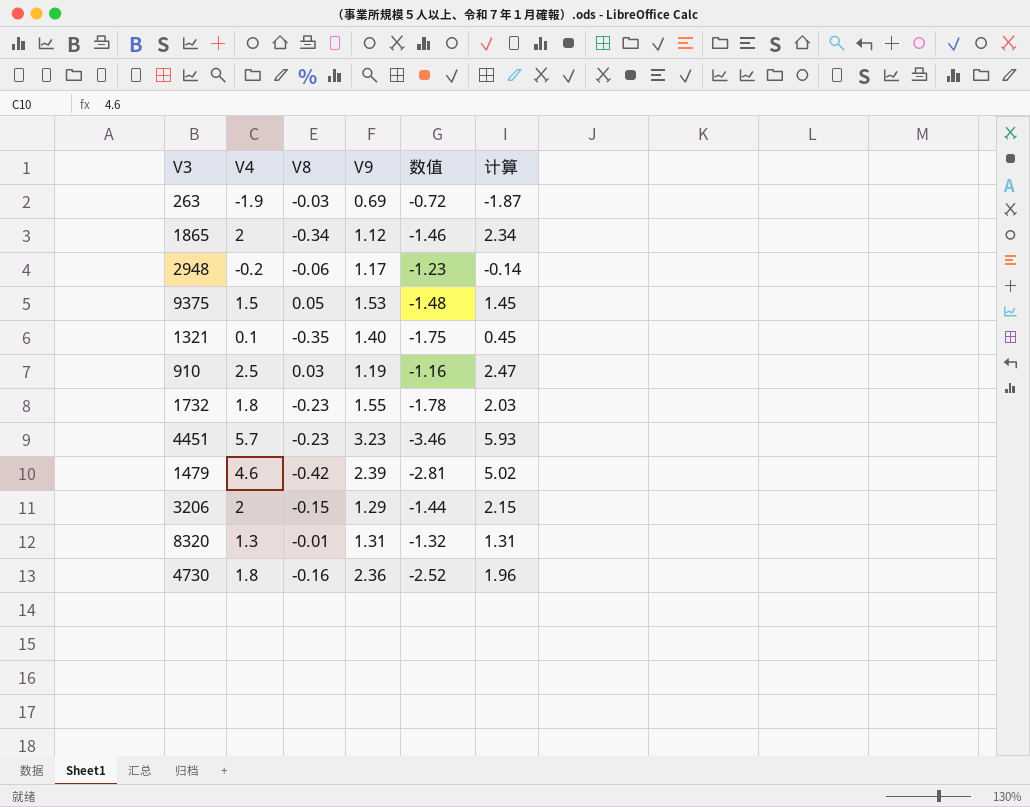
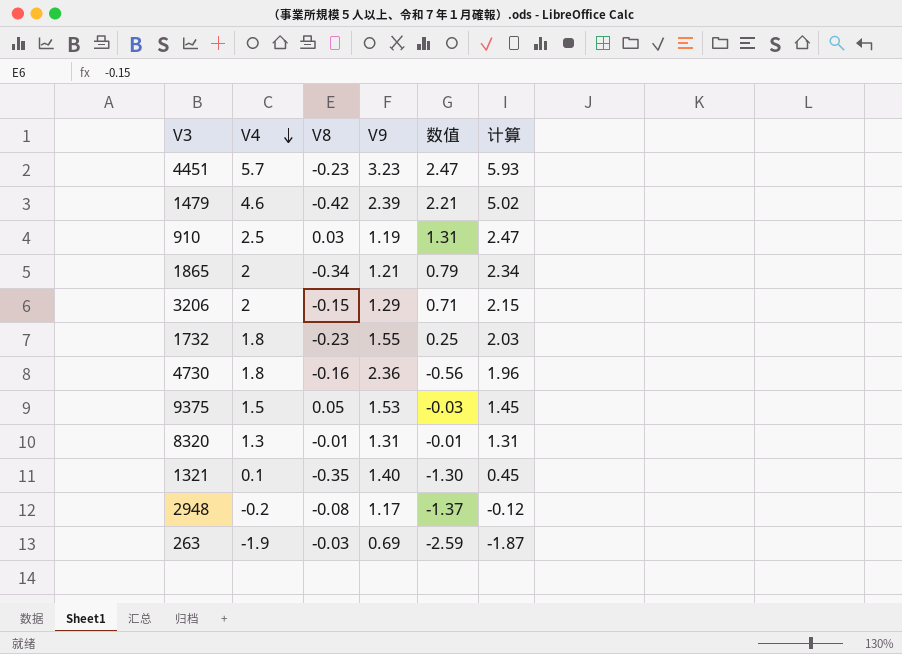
row order: none -> V4 descending
column 数值 | formula: [V8] - [V9] -> [V4] - [V9]
1865 | V9: 1.12 -> 1.21
2948 | V8: -0.06 -> -0.08
2948 | 计算: -0.14 -> -0.12

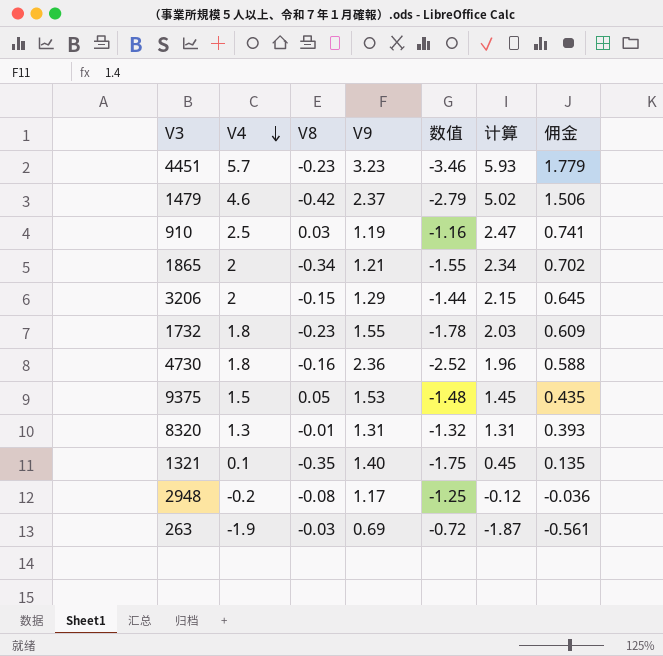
column 数值 | formula: [V4] - [V9] -> [V8] - [V9]
column 佣金 | formula: none -> [计算] * 0.3
1479 | V9: 2.39 -> 2.37

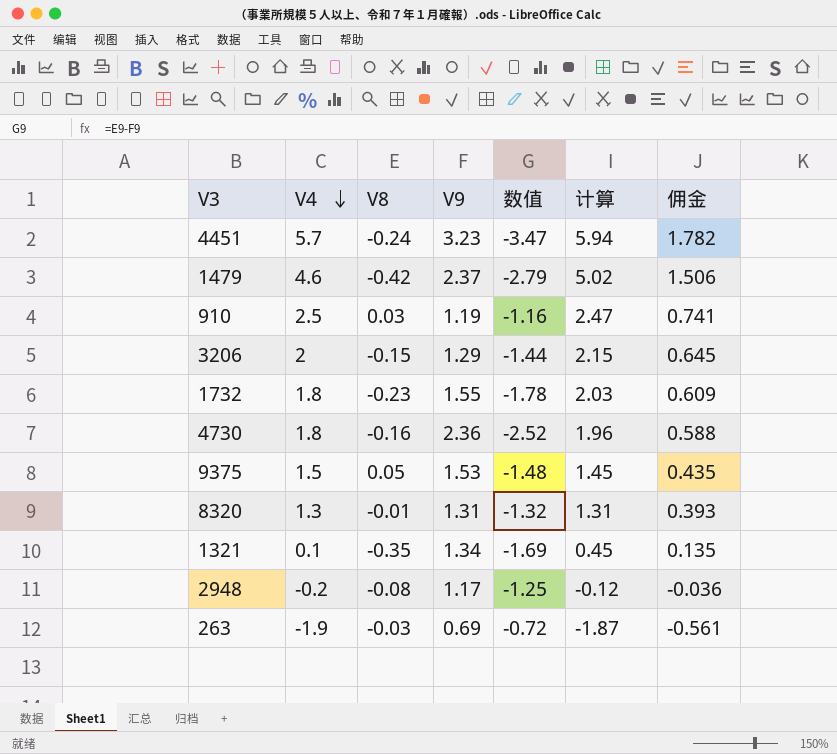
row 1865: 2 | -0.34 | 1.21 | -1.55 | 2.34 | 0.702 -> none
4451 | V8: -0.23 -> -0.24
4451 | 数值: -3.46 -> -3.47
4451 | 计算: 5.93 -> 5.94
4451 | 佣金: 1.779 -> 1.782
1321 | V9: 1.40 -> 1.34
1321 | 数值: -1.75 -> -1.69

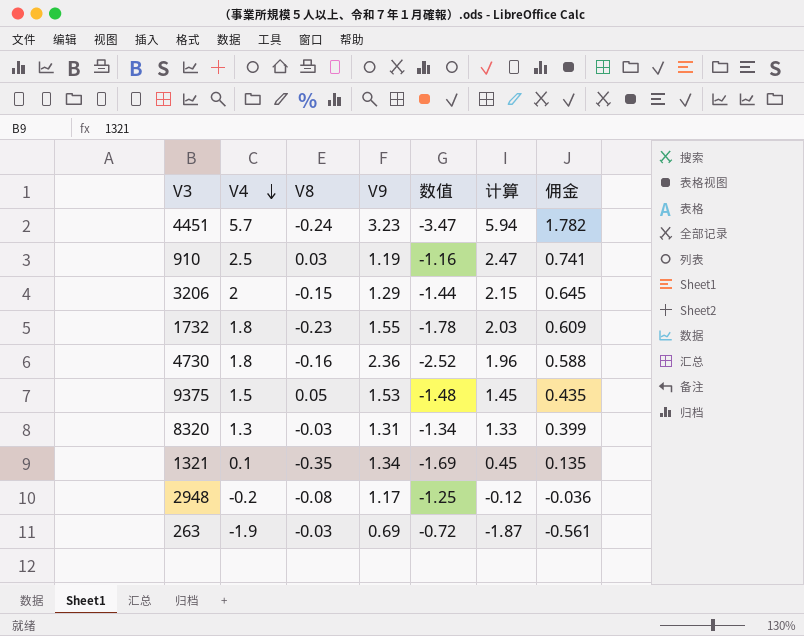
row 1479: 4.6 | -0.42 | 2.37 | -2.79 | 5.02 | 1.506 -> none
8320 | V8: -0.01 -> -0.03
8320 | 数值: -1.32 -> -1.34
8320 | 计算: 1.31 -> 1.33
8320 | 佣金: 0.393 -> 0.399

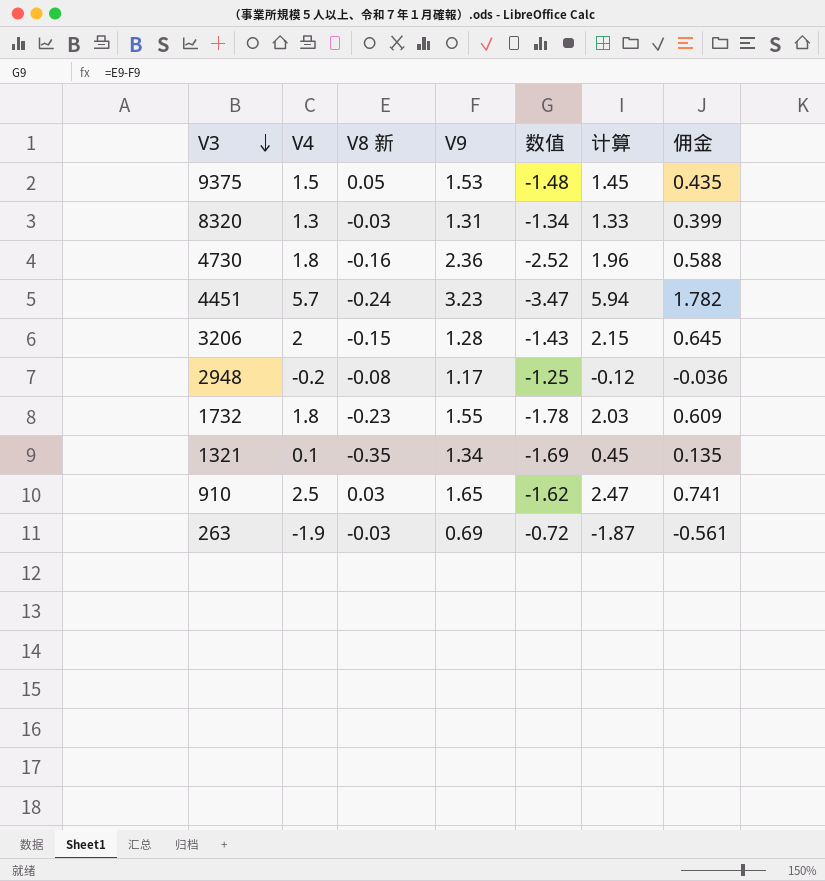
row order: V4 descending -> V3 descending
column name: V8 -> V8 新
3206 | V9: 1.29 -> 1.28
3206 | 数值: -1.44 -> -1.43
910 | V9: 1.19 -> 1.65
910 | 数值: -1.16 -> -1.62

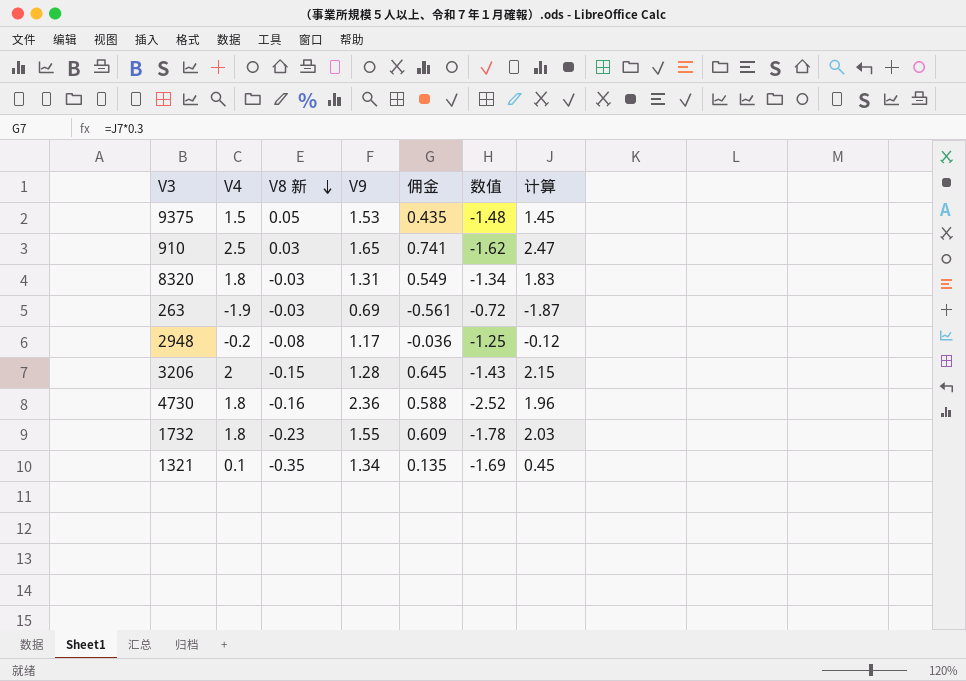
row order: V3 descending -> V8 新 descending
column 佣金 | position: 7 -> 5
row 4451: 5.7 | -0.24 | 3.23 | -3.47 | 5.94 | 1.782 -> none
8320 | V4: 1.3 -> 1.8
8320 | 佣金: 0.399 -> 0.549
8320 | 计算: 1.33 -> 1.83

